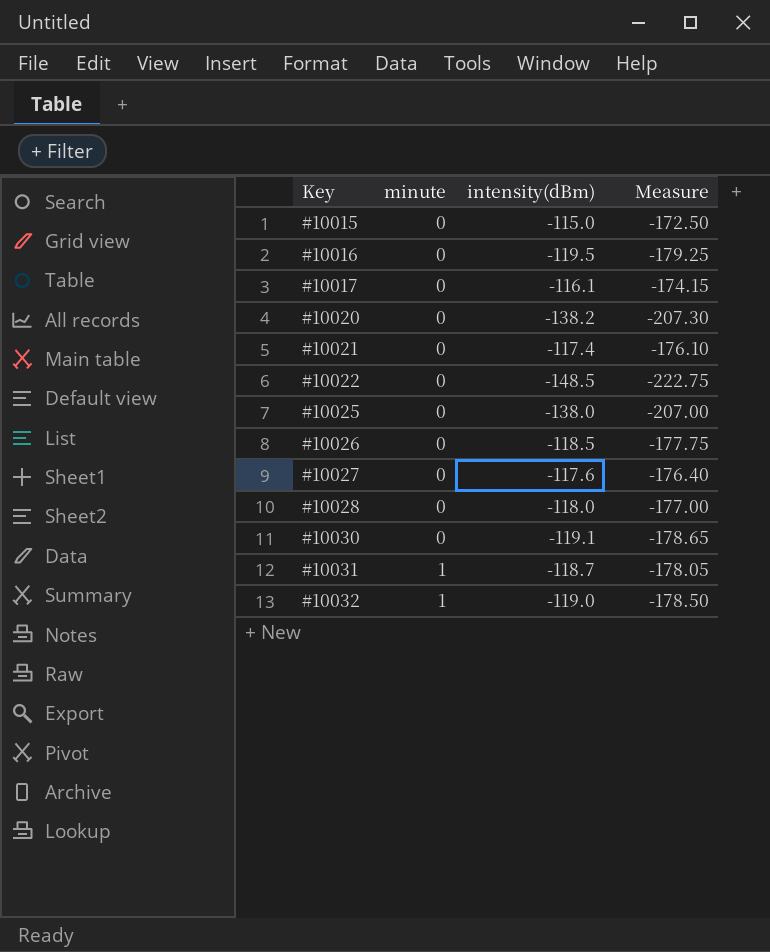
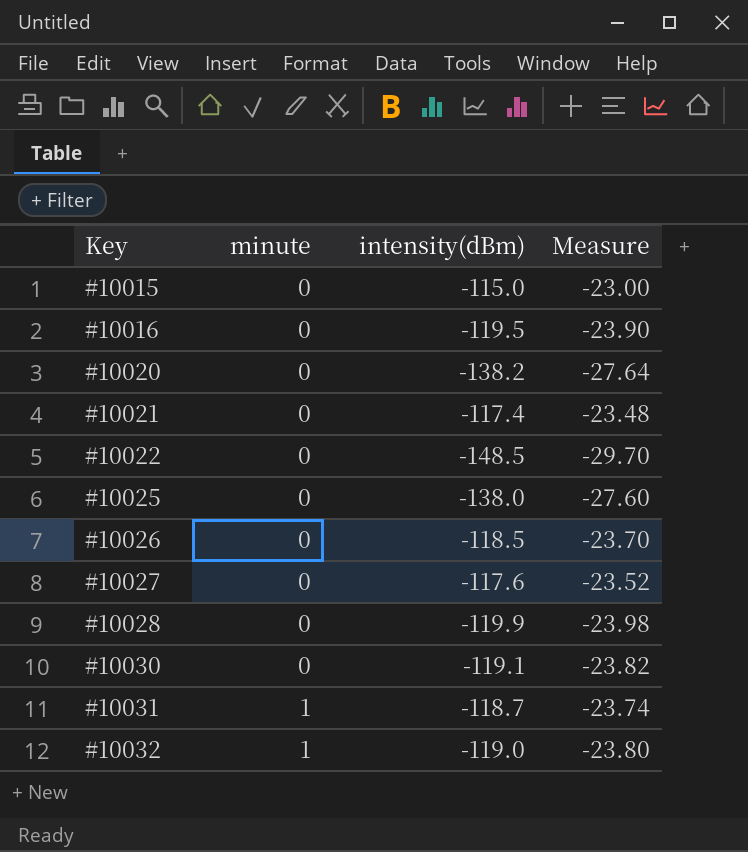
column Measure | formula: [intensity(dBm)] * 1.5 -> [intensity(dBm)] * 0.2
row #10017: 0 | -116.1 | -174.15 -> none
#10028 | intensity(dBm): -118.0 -> -119.9

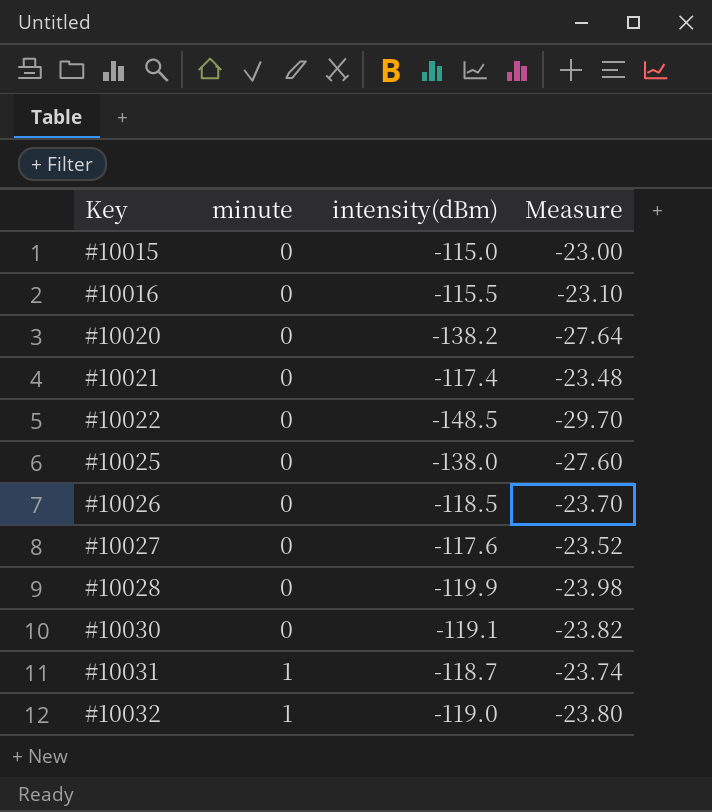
#10016 | intensity(dBm): -119.5 -> -115.5
#10016 | Measure: -23.90 -> -23.10

